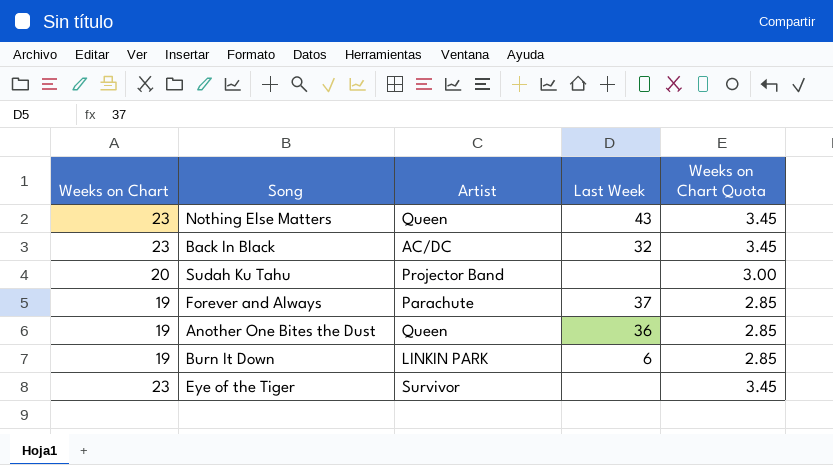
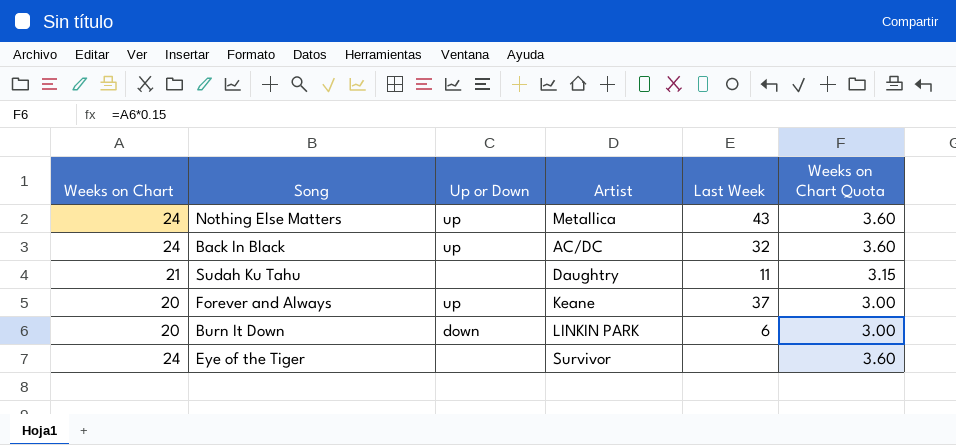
column Up or Down | position: none -> 3
row Another One Bites the Dust: 19 | Queen | 36 | 2.85 -> none
Nothing Else Matters | Weeks on Chart: 23 -> 24
Nothing Else Matters | Artist: Queen -> Metallica
Nothing Else Matters | Weeks on Chart Quota: 3.45 -> 3.60
Back In Black | Weeks on Chart: 23 -> 24
Back In Black | Weeks on Chart Quota: 3.45 -> 3.60
Sudah Ku Tahu | Weeks on Chart: 20 -> 21
Sudah Ku Tahu | Artist: Projector Band -> Daughtry
Sudah Ku Tahu | Last Week: none -> 11
Sudah Ku Tahu | Weeks on Chart Quota: 3.00 -> 3.15
Forever and Always | Weeks on Chart: 19 -> 20
Forever and Always | Artist: Parachute -> Keane
Forever and Always | Weeks on Chart Quota: 2.85 -> 3.00
Burn It Down | Weeks on Chart: 19 -> 20
Burn It Down | Weeks on Chart Quota: 2.85 -> 3.00
Eye of the Tiger | Weeks on Chart: 23 -> 24
Eye of the Tiger | Weeks on Chart Quota: 3.45 -> 3.60

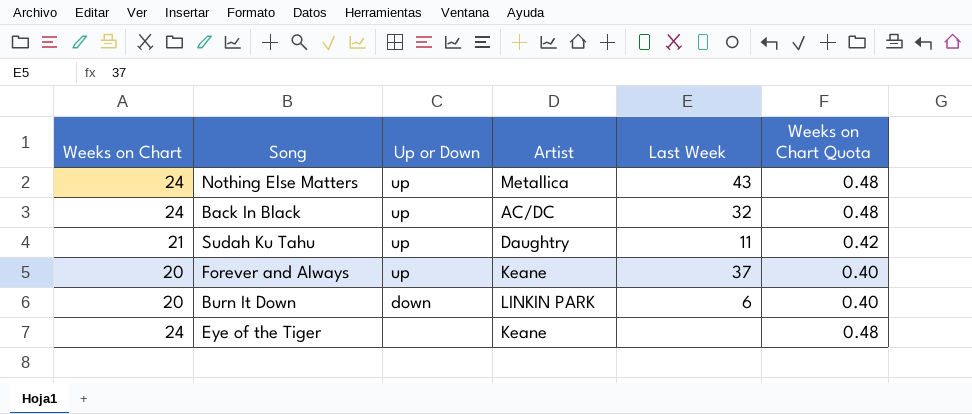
column Weeks on Chart Quota | formula: [Weeks on Chart] * 0.15 -> [Weeks on Chart] * 0.02
Sudah Ku Tahu | Up or Down: none -> up
Eye of the Tiger | Artist: Survivor -> Keane

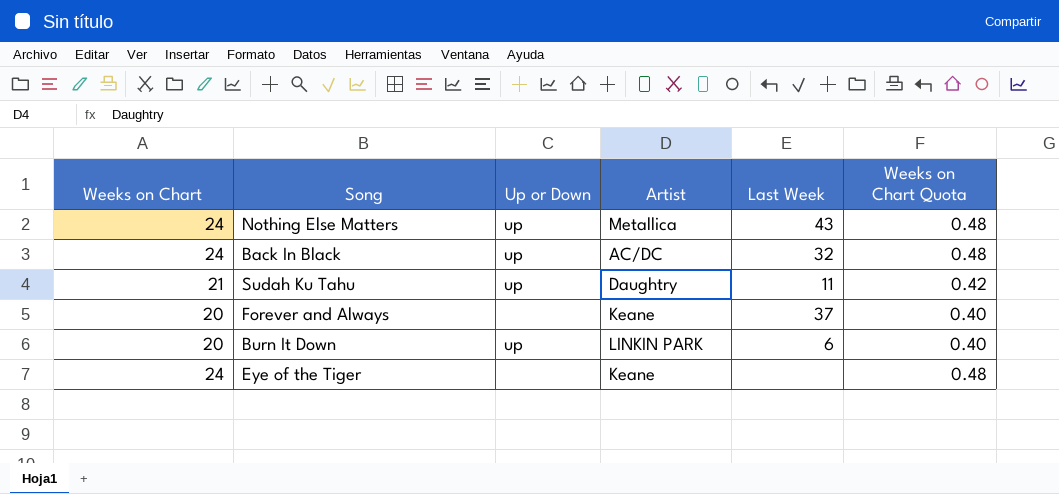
Forever and Always | Up or Down: up -> none
Burn It Down | Up or Down: down -> up

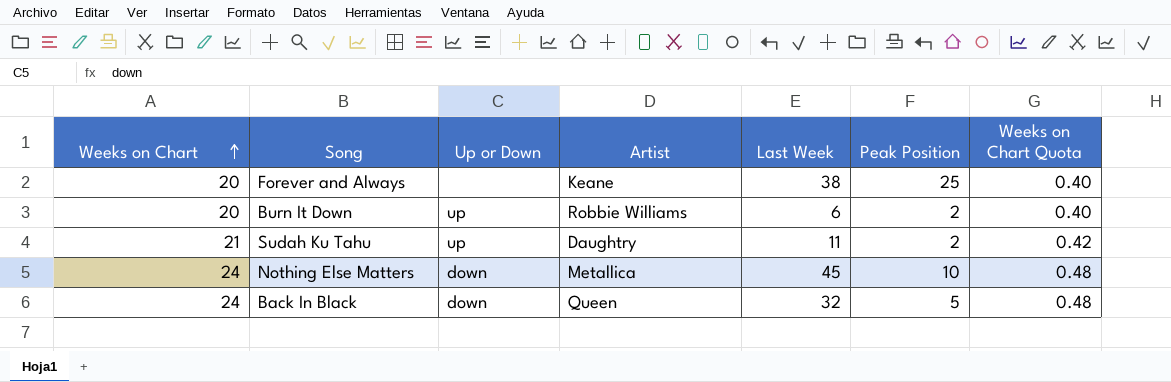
row order: none -> Weeks on Chart ascending
column Peak Position | position: none -> 6
row Eye of the Tiger: 24 | none | Keane | none | 0.48 -> none
Forever and Always | Last Week: 37 -> 38
Burn It Down | Artist: LINKIN PARK -> Robbie Williams
Nothing Else Matters | Up or Down: up -> down
Nothing Else Matters | Last Week: 43 -> 45
Back In Black | Up or Down: up -> down
Back In Black | Artist: AC/DC -> Queen

